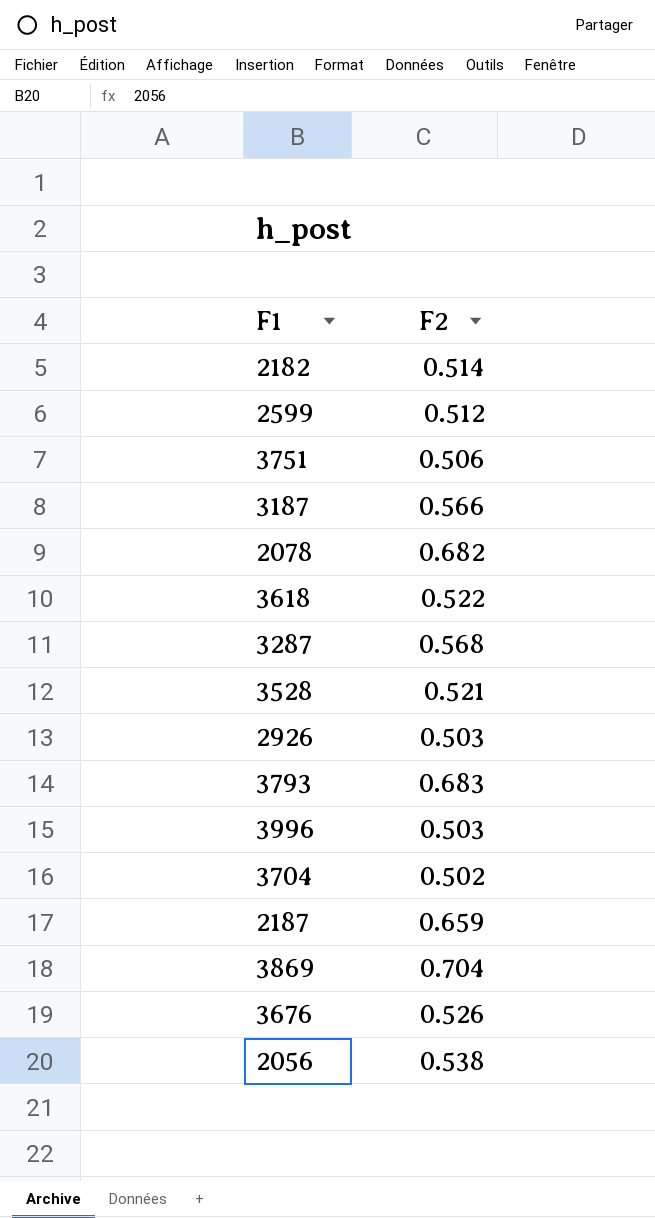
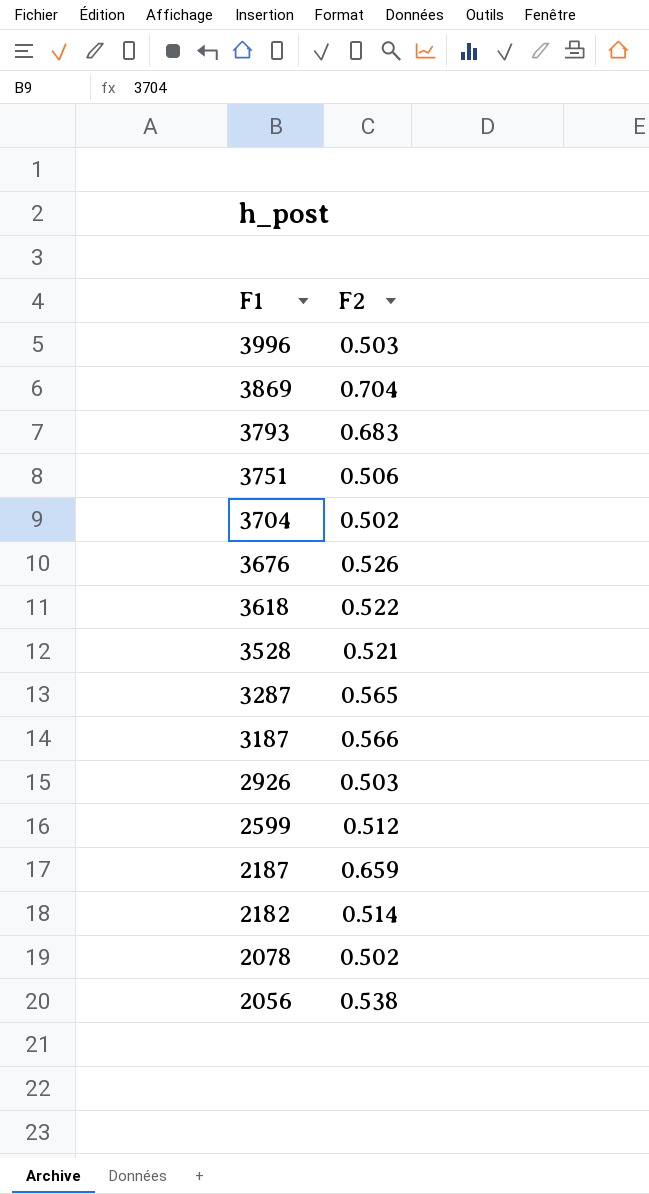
row order: none -> F1 descending
3287 | F2: 0.568 -> 0.565
2078 | F2: 0.682 -> 0.502

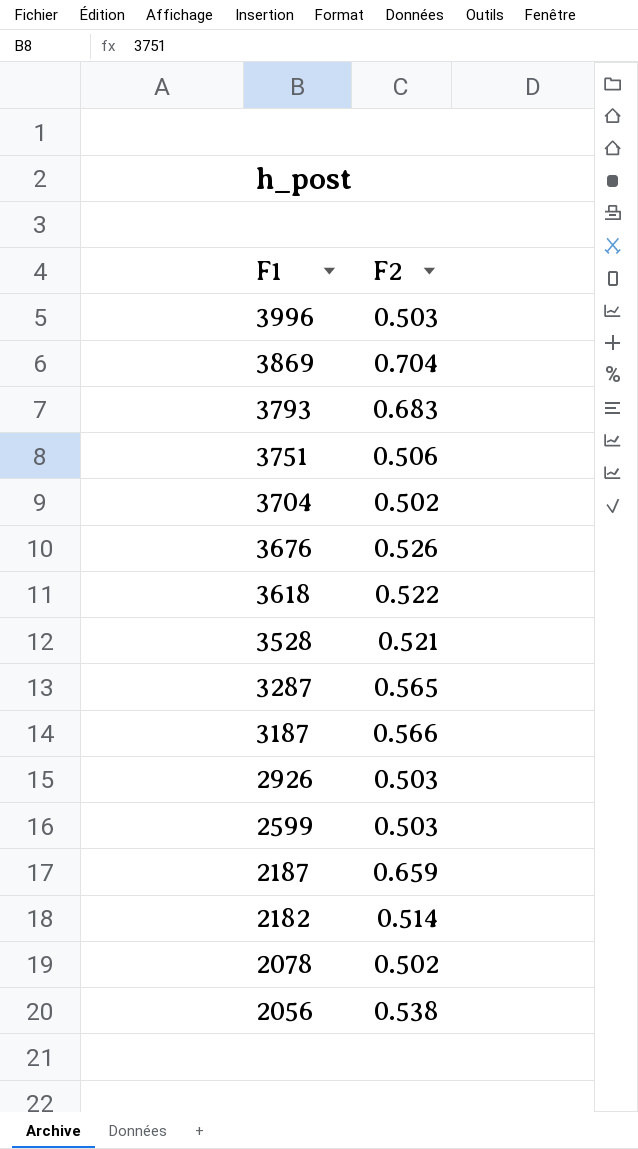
2599 | F2: 0.512 -> 0.503

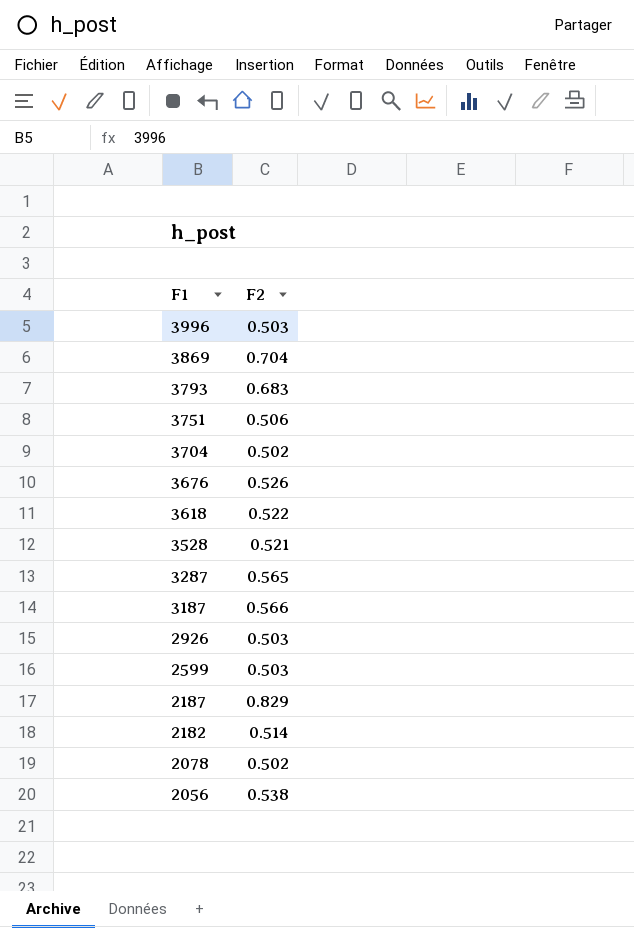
2187 | F2: 0.659 -> 0.829

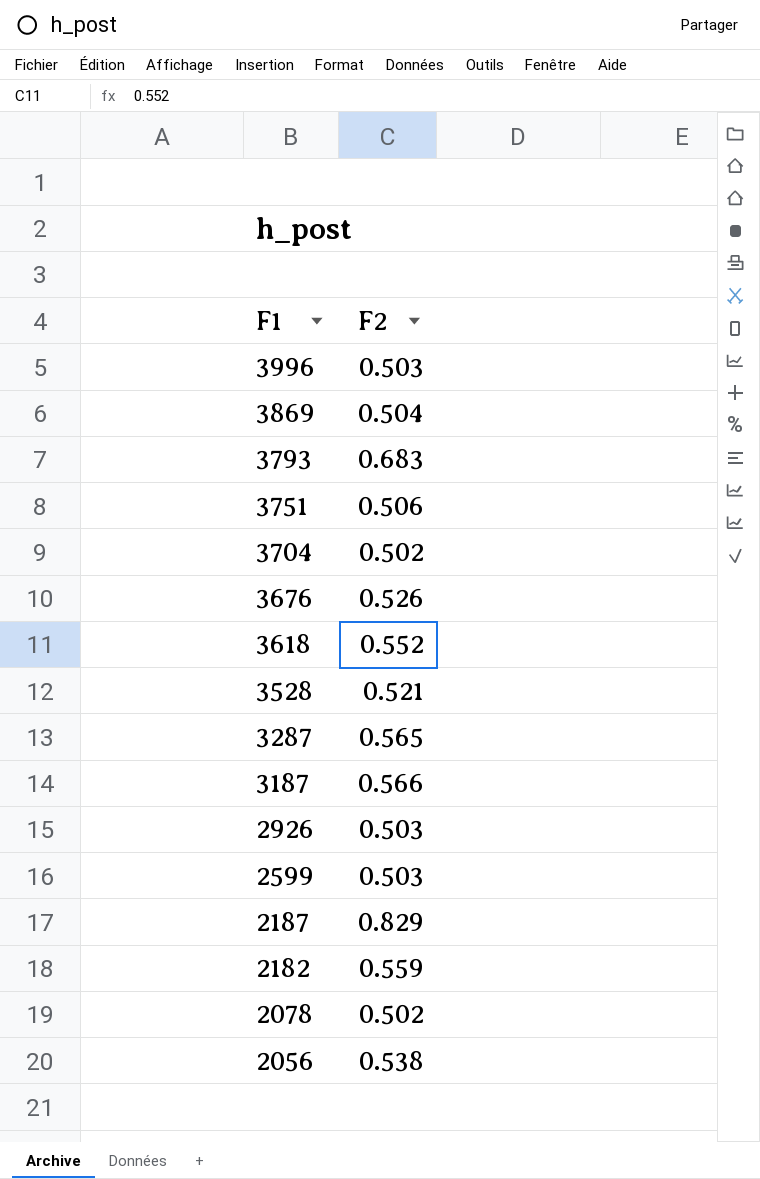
3869 | F2: 0.704 -> 0.504
3618 | F2: 0.522 -> 0.552
2182 | F2: 0.514 -> 0.559

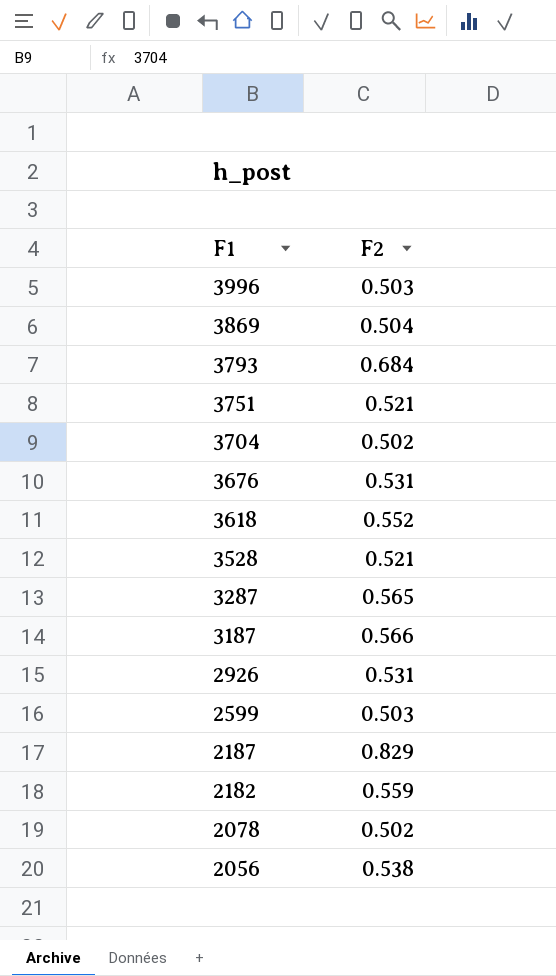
3793 | F2: 0.683 -> 0.684
3751 | F2: 0.506 -> 0.521
3676 | F2: 0.526 -> 0.531
2926 | F2: 0.503 -> 0.531

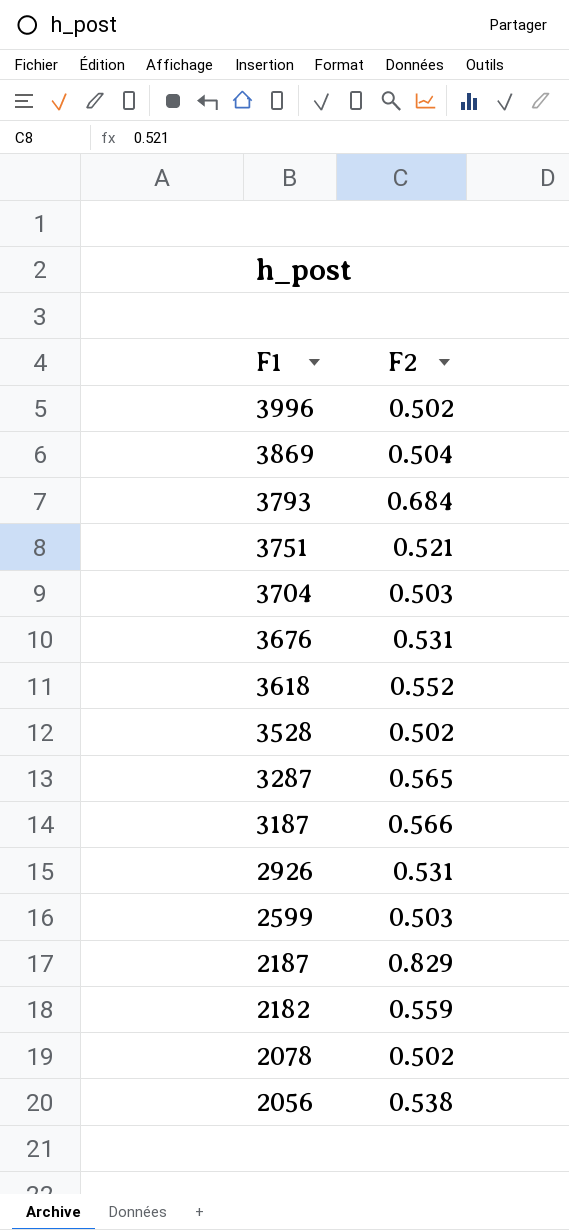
3996 | F2: 0.503 -> 0.502
3704 | F2: 0.502 -> 0.503
3528 | F2: 0.521 -> 0.502

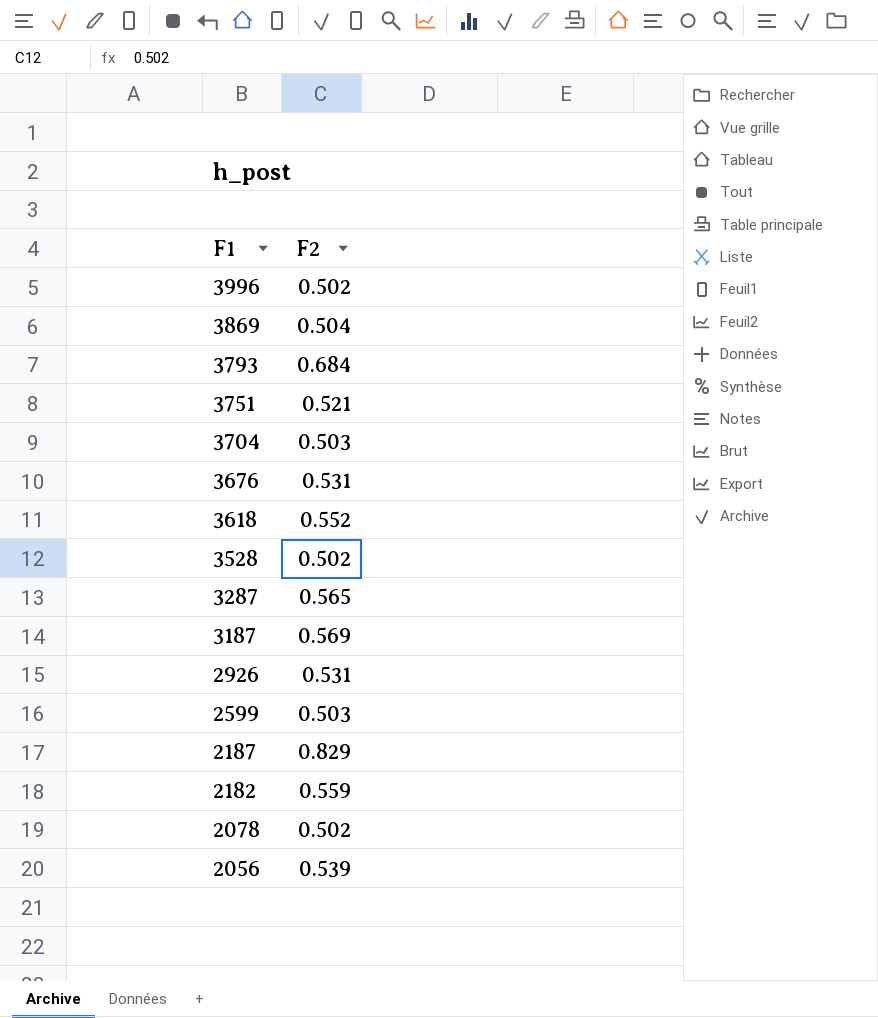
3187 | F2: 0.566 -> 0.569
2056 | F2: 0.538 -> 0.539

